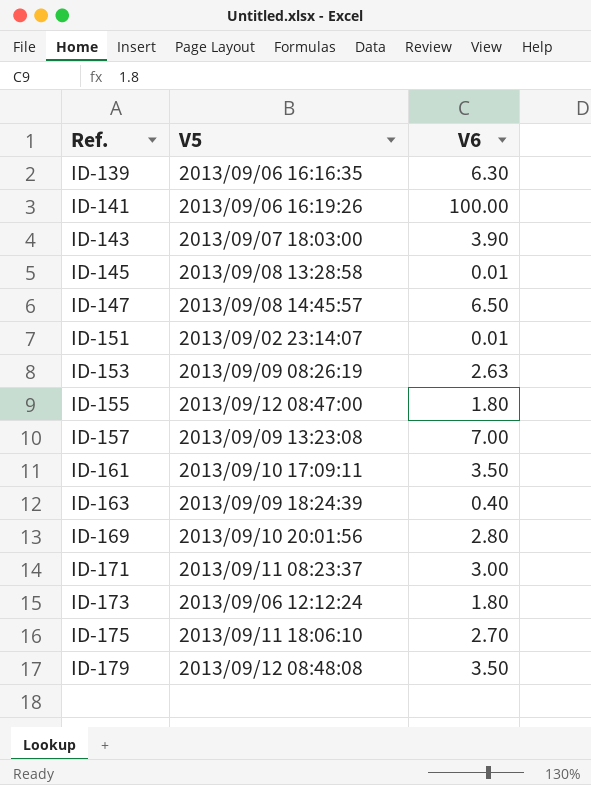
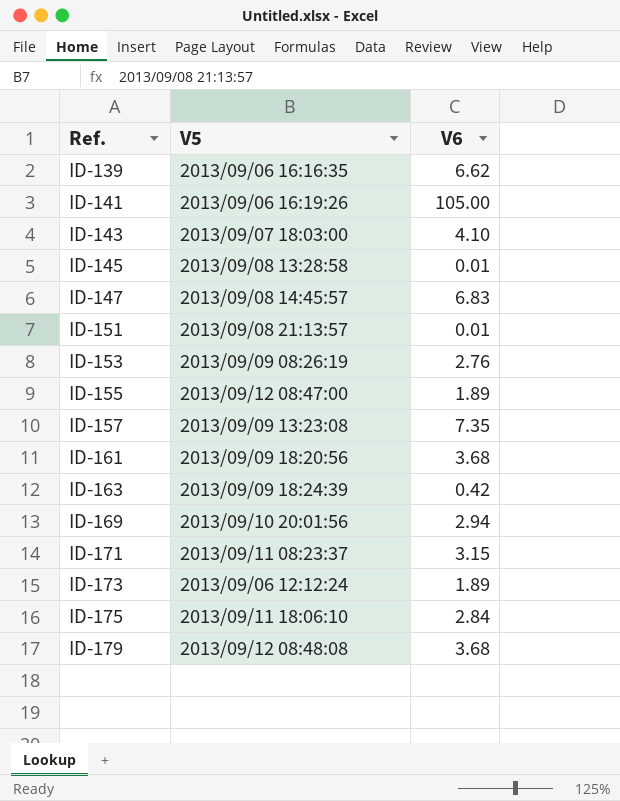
ID-139 | V6: 6.30 -> 6.62
ID-141 | V6: 100.00 -> 105.00
ID-143 | V6: 3.90 -> 4.10
ID-147 | V6: 6.50 -> 6.83
ID-151 | V5: 2013/09/02 23:14:07 -> 2013/09/08 21:13:57
ID-153 | V6: 2.63 -> 2.76
ID-155 | V6: 1.80 -> 1.89
ID-157 | V6: 7.00 -> 7.35
ID-161 | V5: 2013/09/10 17:09:11 -> 2013/09/09 18:20:56
ID-161 | V6: 3.50 -> 3.68
ID-163 | V6: 0.40 -> 0.42
ID-169 | V6: 2.80 -> 2.94
ID-171 | V6: 3.00 -> 3.15
ID-173 | V6: 1.80 -> 1.89
ID-175 | V6: 2.70 -> 2.84
ID-179 | V6: 3.50 -> 3.68

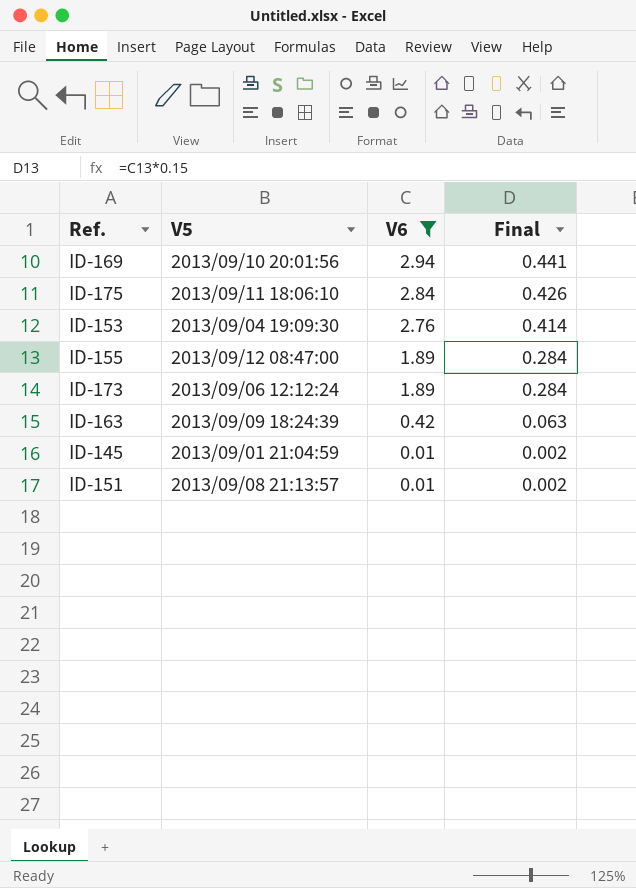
filter: none -> V6 <= 2.94
row order: Ref. ascending -> V6 descending
column Final | formula: none -> [V6] * 0.15
ID-153 | V5: 2013/09/09 08:26:19 -> 2013/09/04 19:09:30
ID-145 | V5: 2013/09/08 13:28:58 -> 2013/09/01 21:04:59

